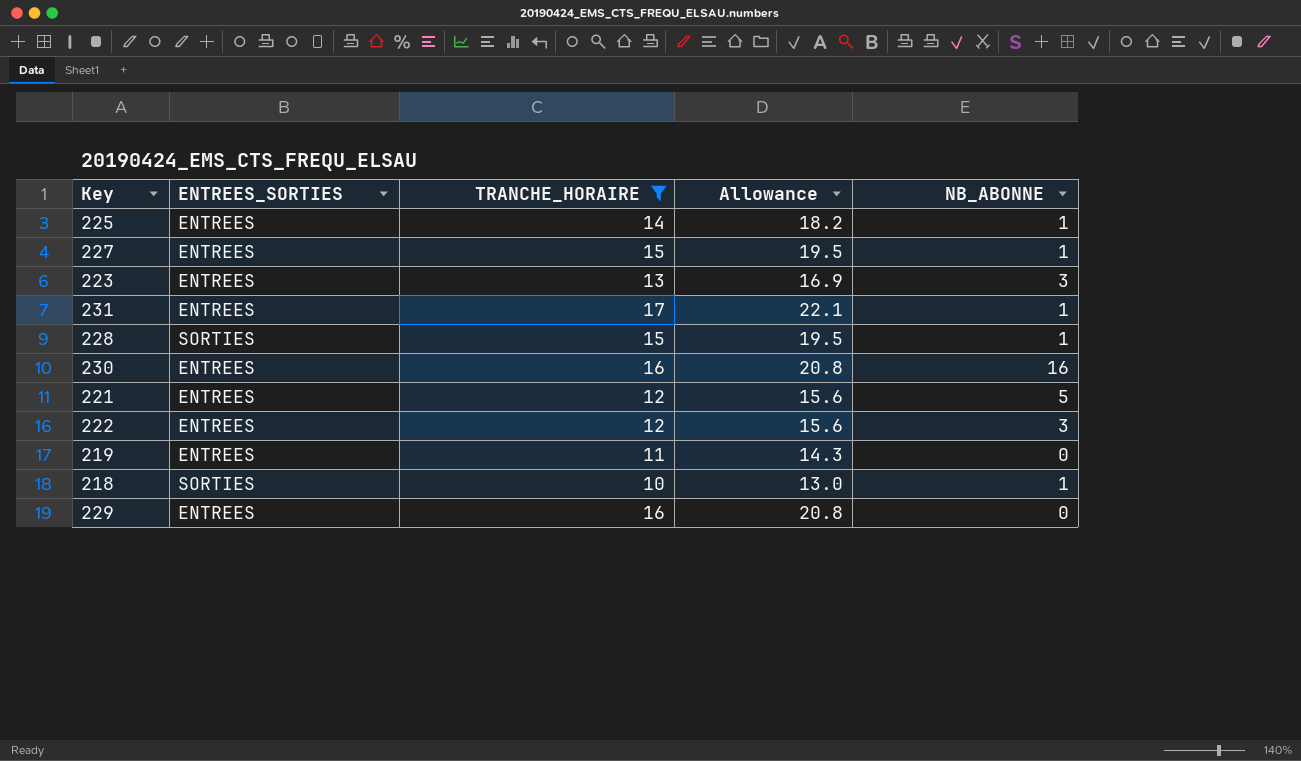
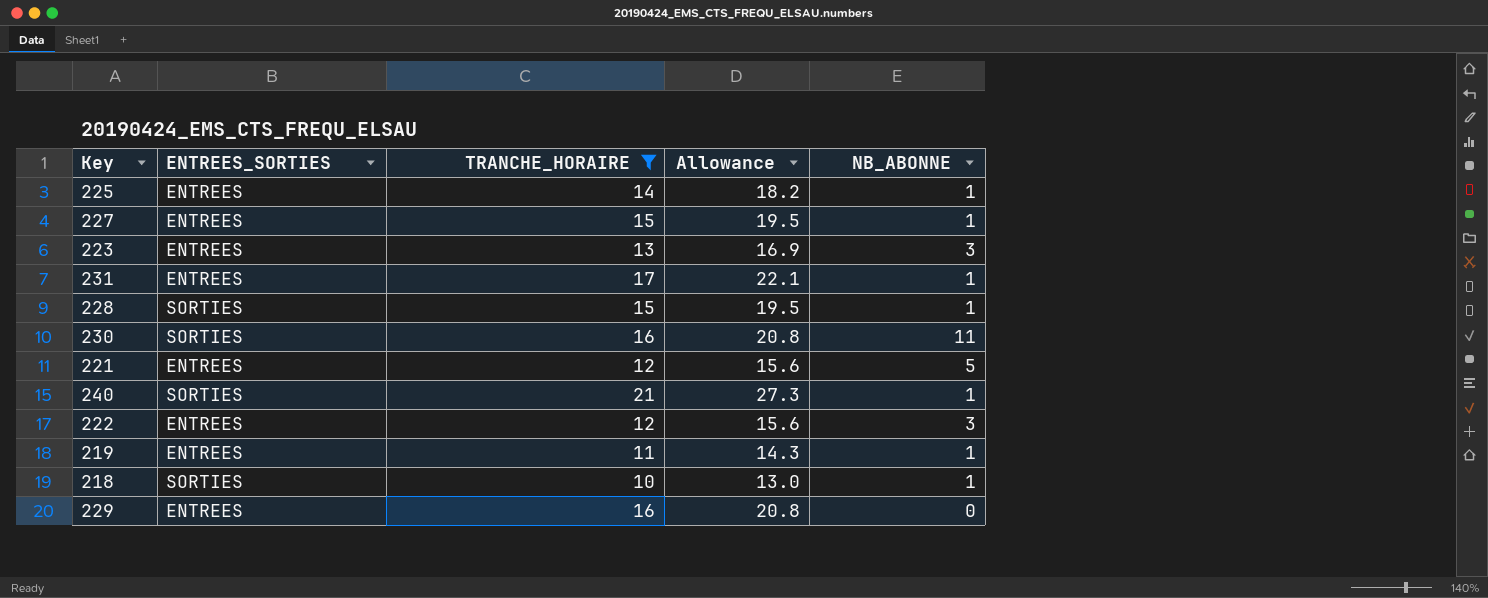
230 | ENTREES_SORTIES: ENTREES -> SORTIES
230 | NB_ABONNE: 16 -> 11
row 240: none -> SORTIES | 21 | 27.3 | 1
219 | NB_ABONNE: 0 -> 1

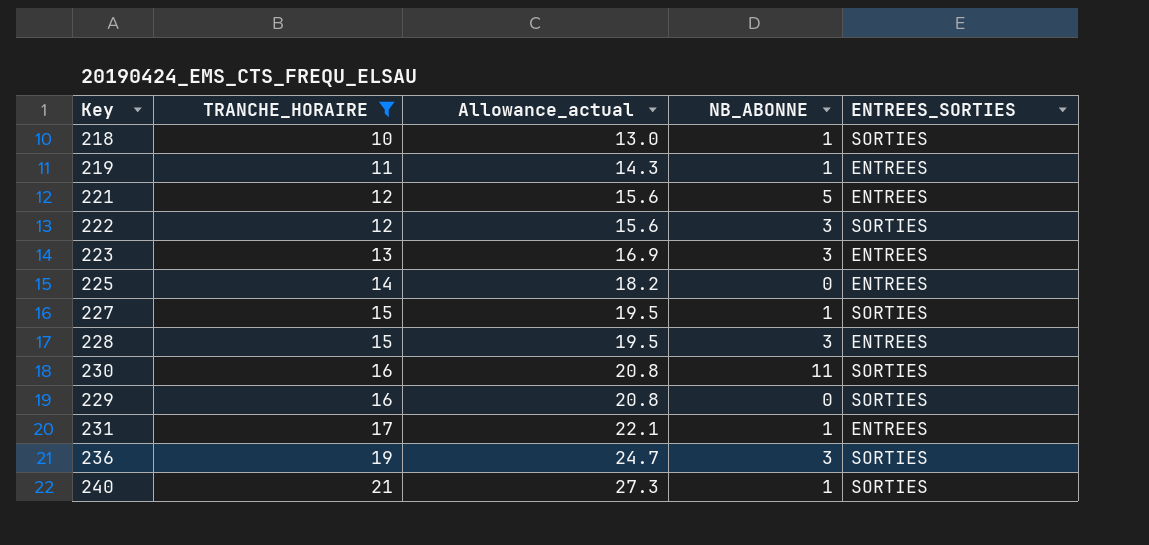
row order: none -> TRANCHE_HORAIRE ascending
column name: Allowance -> Allowance_actual
column ENTREES_SORTIES | position: 2 -> 5
222 | ENTREES_SORTIES: ENTREES -> SORTIES
225 | NB_ABONNE: 1 -> 0
227 | ENTREES_SORTIES: ENTREES -> SORTIES
228 | NB_ABONNE: 1 -> 3
228 | ENTREES_SORTIES: SORTIES -> ENTREES
229 | ENTREES_SORTIES: ENTREES -> SORTIES
row 236: none -> 19 | 24.7 | 3 | SORTIES

